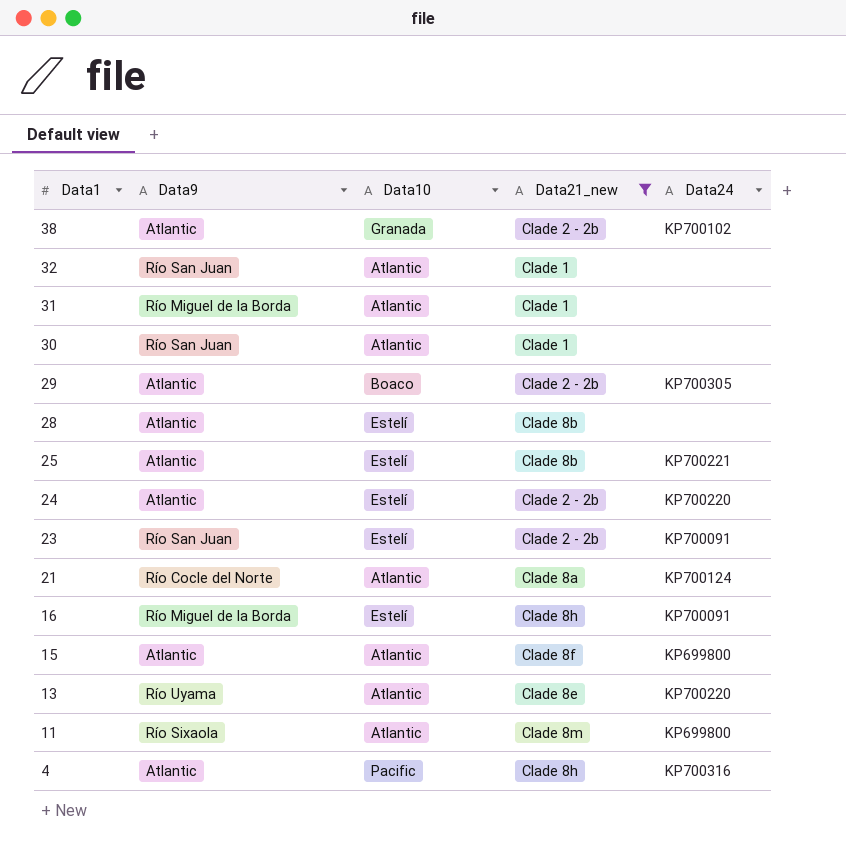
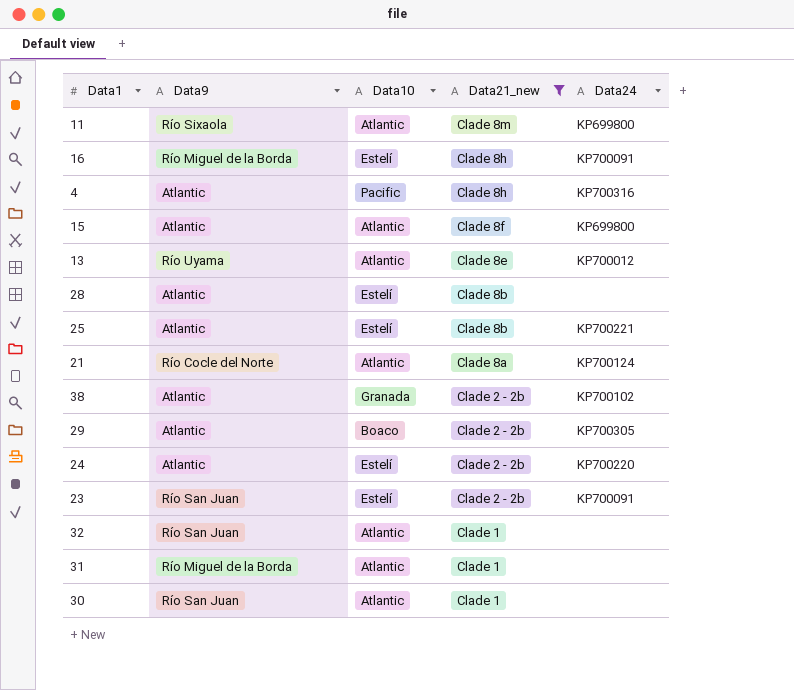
row order: Data1 descending -> Data21_new descending
13 | Data24: KP700220 -> KP700012

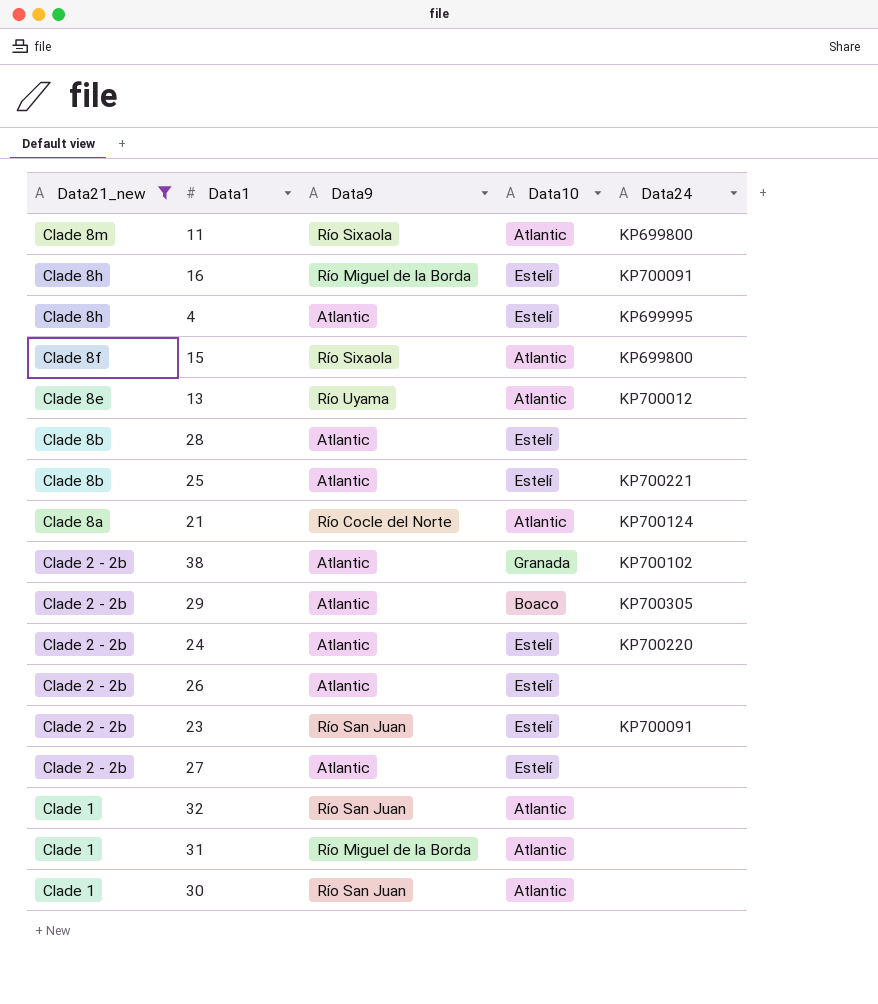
column Data21_new | position: 4 -> 1
4 | Data10: Pacific -> Estelí
4 | Data24: KP700316 -> KP699995
15 | Data9: Atlantic -> Río Sixaola
row 26: none -> Clade 2 - 2b | Atlantic | Estelí | none
row 27: none -> Clade 2 - 2b | Atlantic | Estelí | none

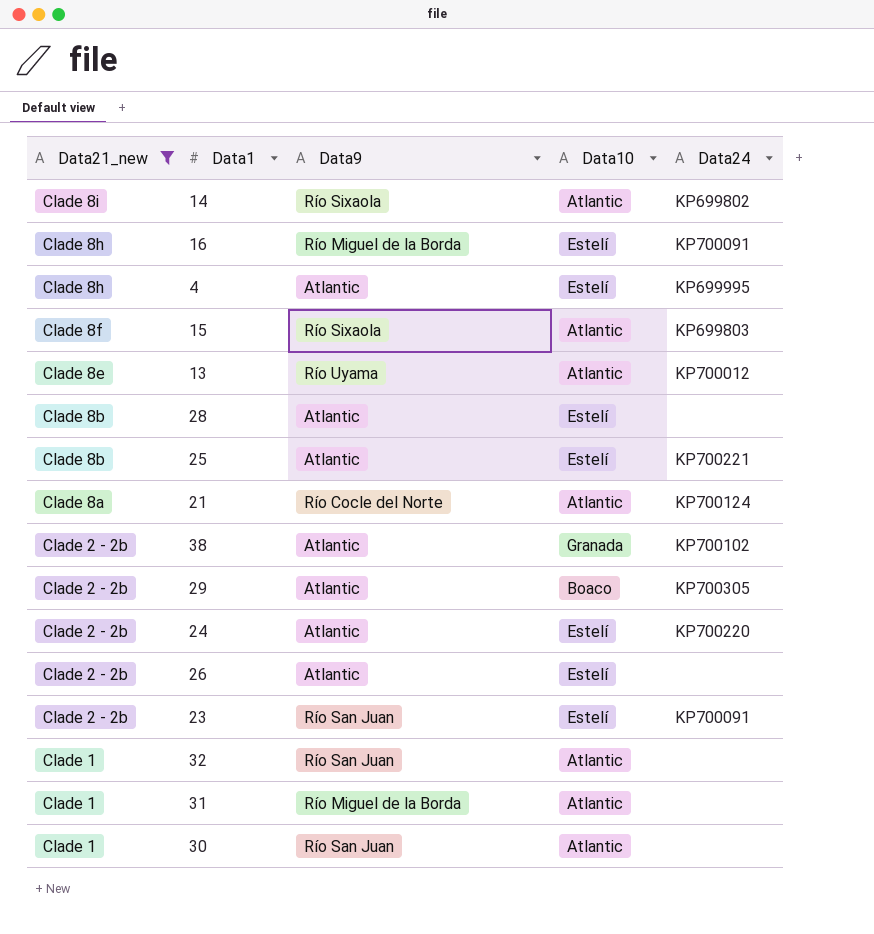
row 11: Clade 8m | Río Sixaola | Atlantic | KP699800 -> none
row 27: Clade 2 - 2b | Atlantic | Estelí | none -> none
row 14: none -> Clade 8i | Río Sixaola | Atlantic | KP699802
15 | Data24: KP699800 -> KP699803

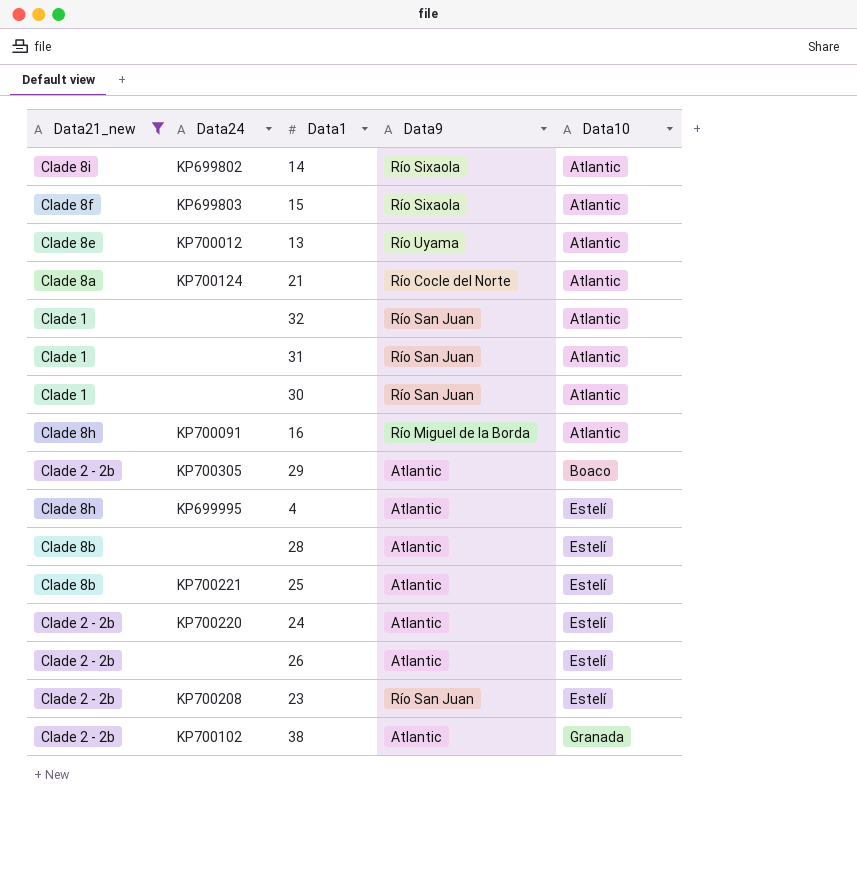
row order: Data21_new descending -> Data10 ascending
column Data24 | position: 5 -> 2
31 | Data9: Río Miguel de la Borda -> Río San Juan
16 | Data10: Estelí -> Atlantic
23 | Data24: KP700091 -> KP700208

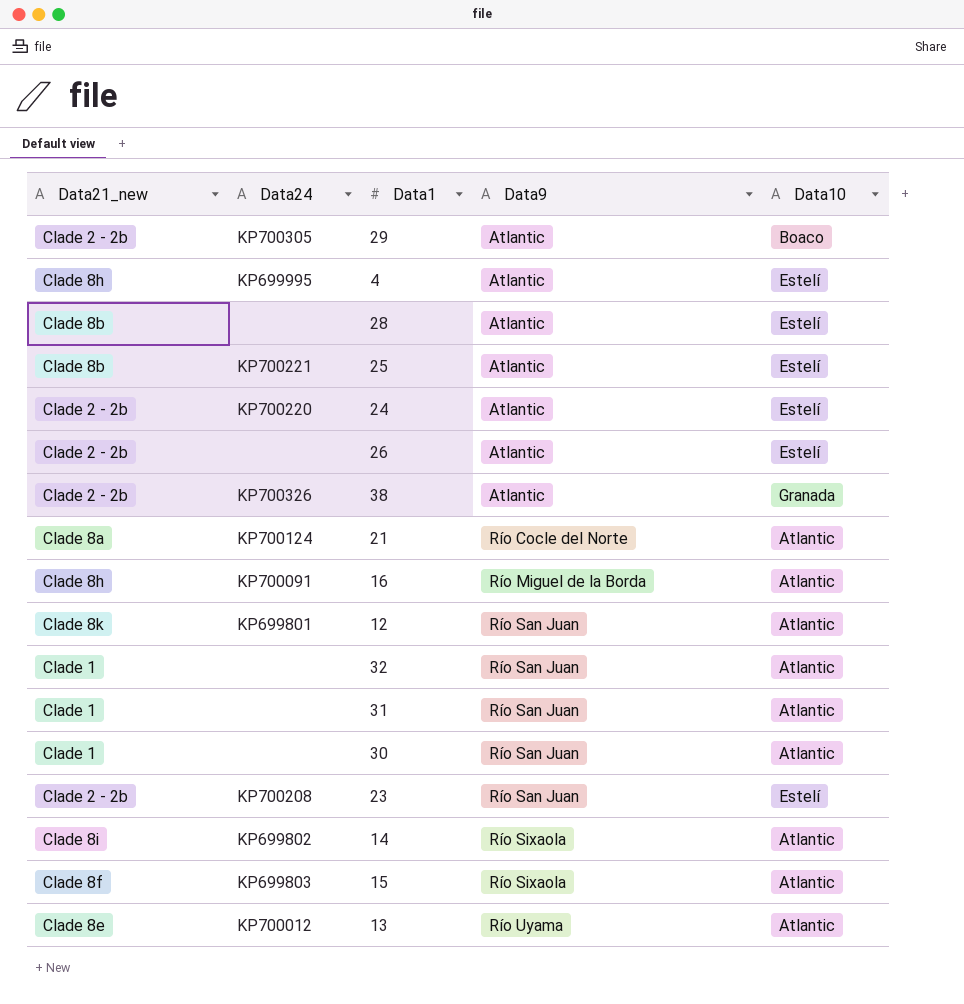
filter: Data21_new != Clade 8k -> none
row order: Data10 ascending -> Data9 ascending
38 | Data24: KP700102 -> KP700326

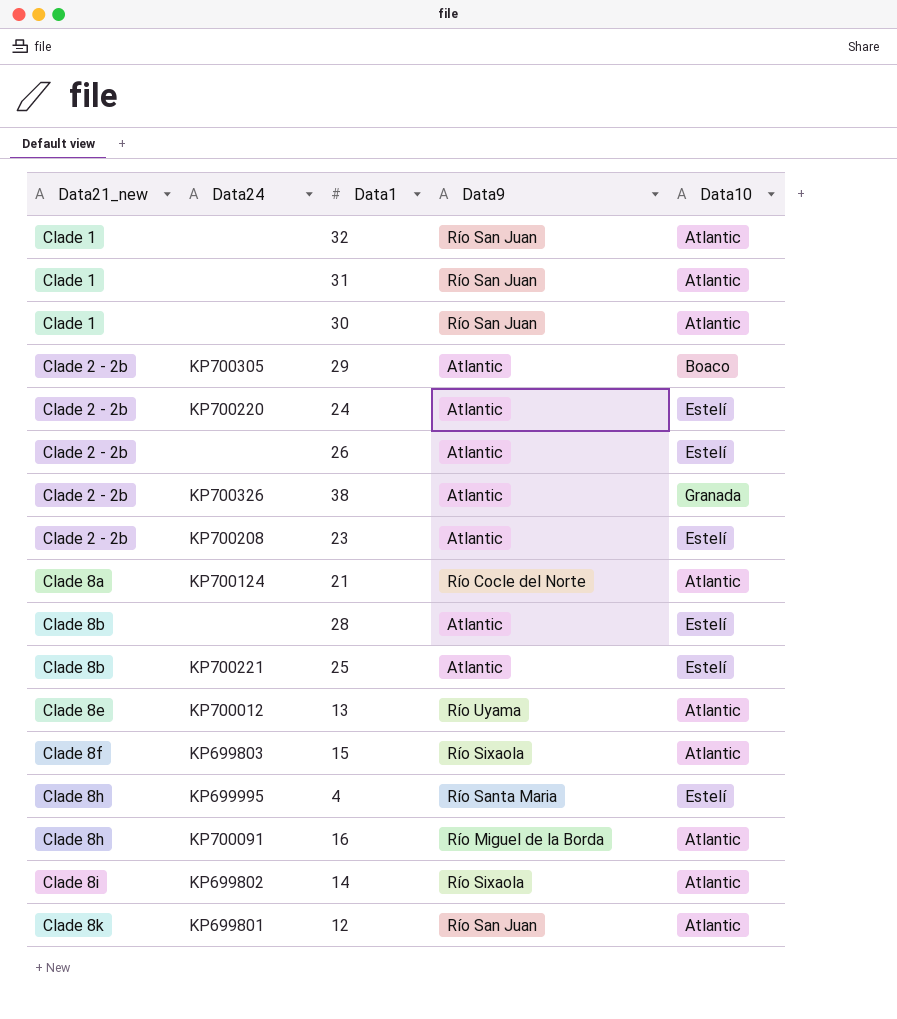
row order: Data9 ascending -> Data21_new ascending
23 | Data9: Río San Juan -> Atlantic
4 | Data9: Atlantic -> Río Santa Maria

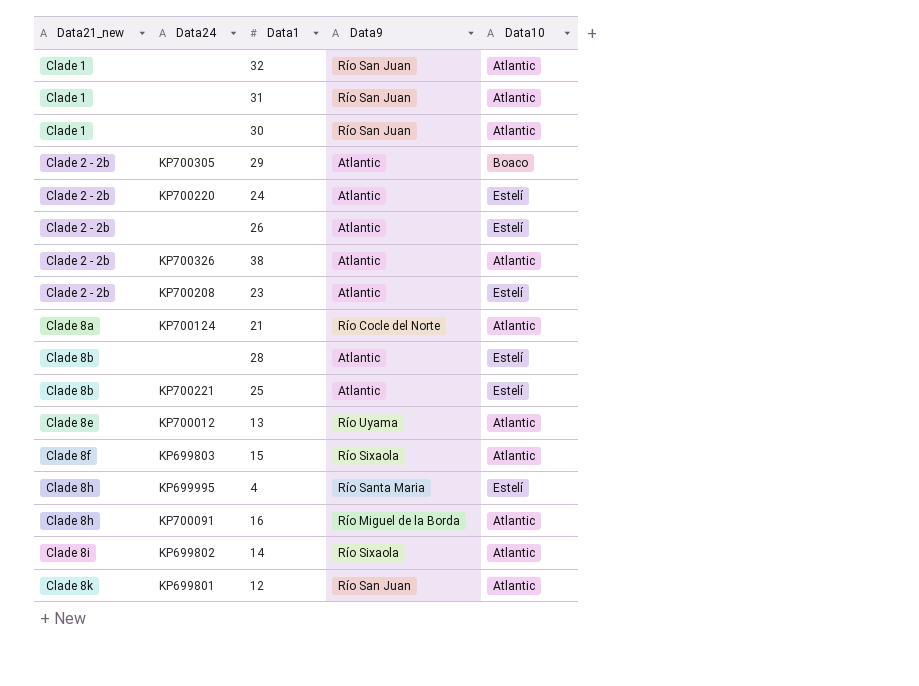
38 | Data10: Granada -> Atlantic

